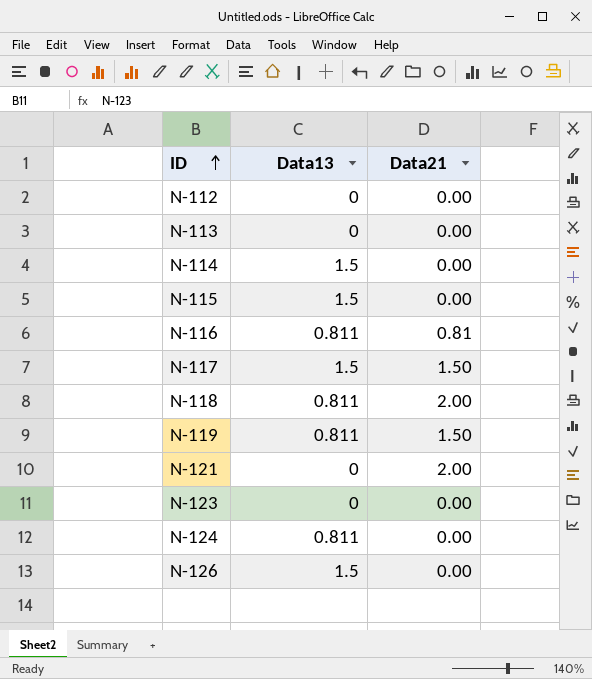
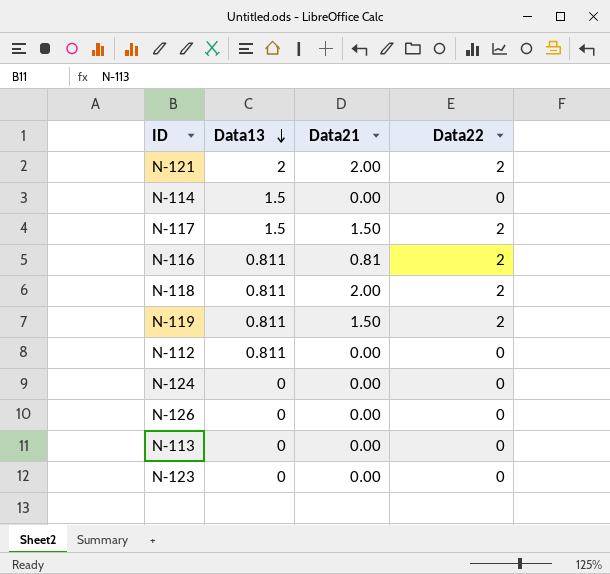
row order: ID ascending -> Data13 descending
column Data22 | position: none -> 4
row N-115: 1.5 | 0.00 -> none
N-121 | Data13: 0 -> 2
N-112 | Data13: 0 -> 0.811
N-124 | Data13: 0.811 -> 0
N-126 | Data13: 1.5 -> 0

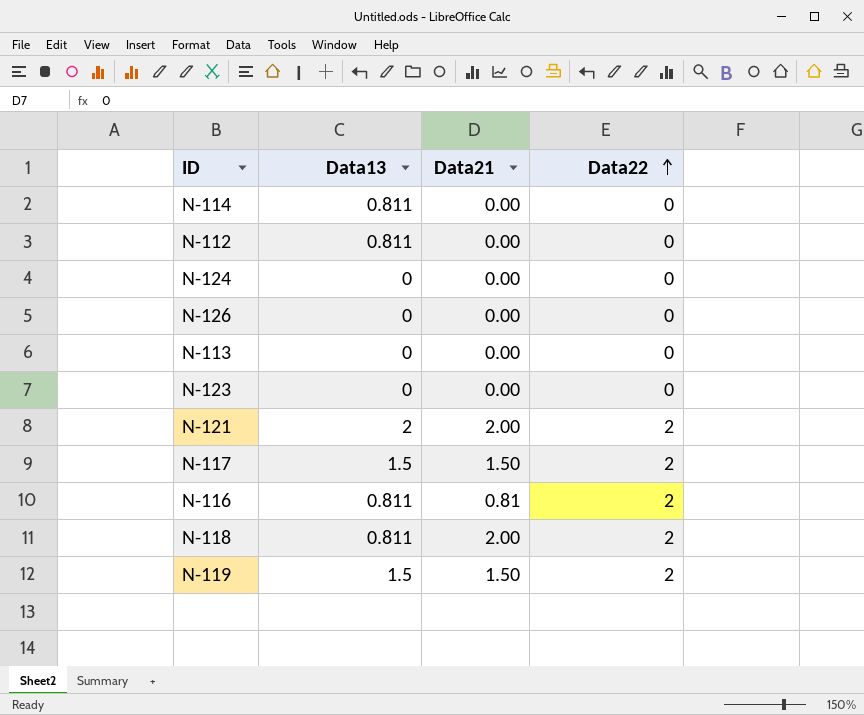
row order: Data13 descending -> Data22 ascending
N-114 | Data13: 1.5 -> 0.811
N-119 | Data13: 0.811 -> 1.5

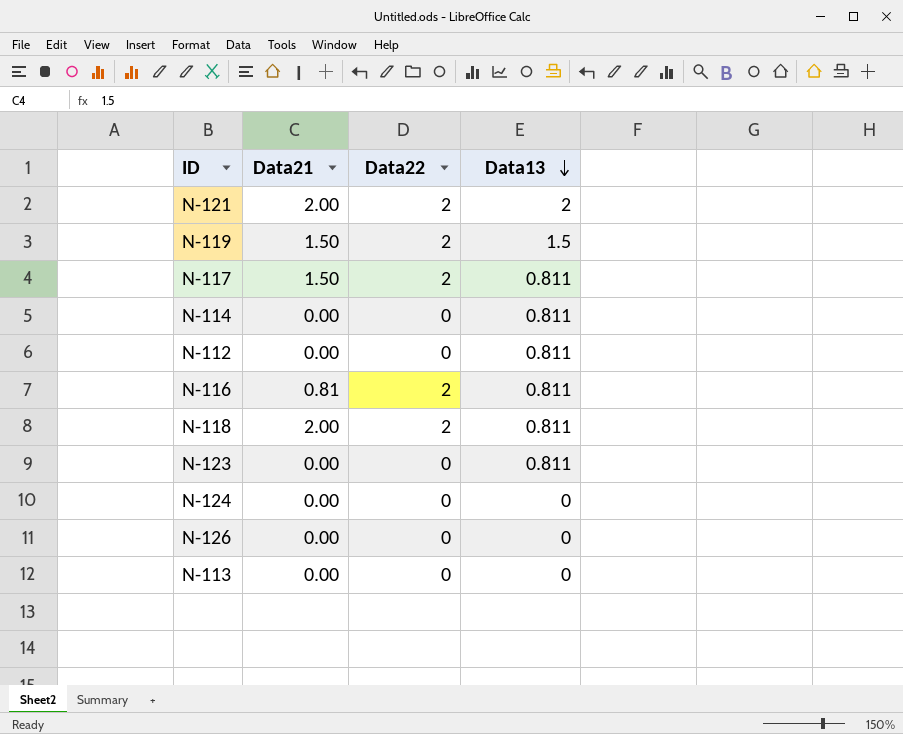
row order: Data22 ascending -> Data13 descending
column Data13 | position: 2 -> 4
N-117 | Data13: 1.5 -> 0.811
N-123 | Data13: 0 -> 0.811

